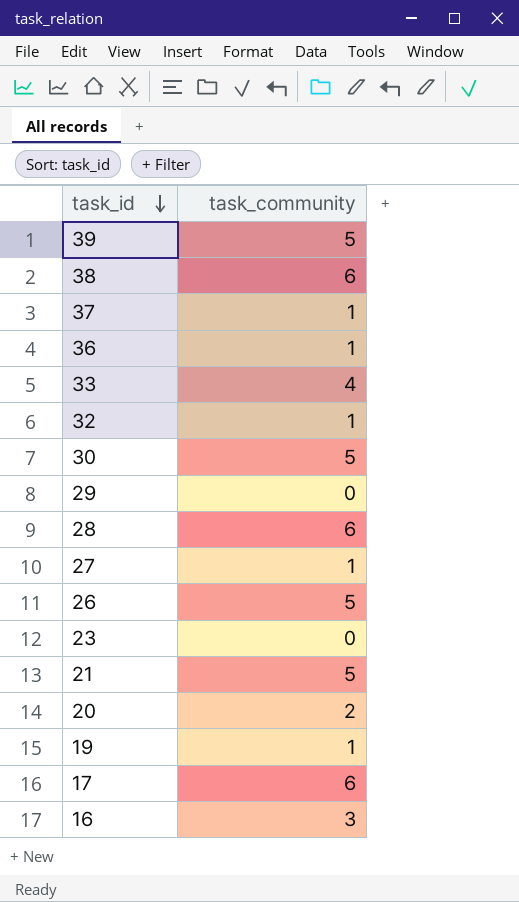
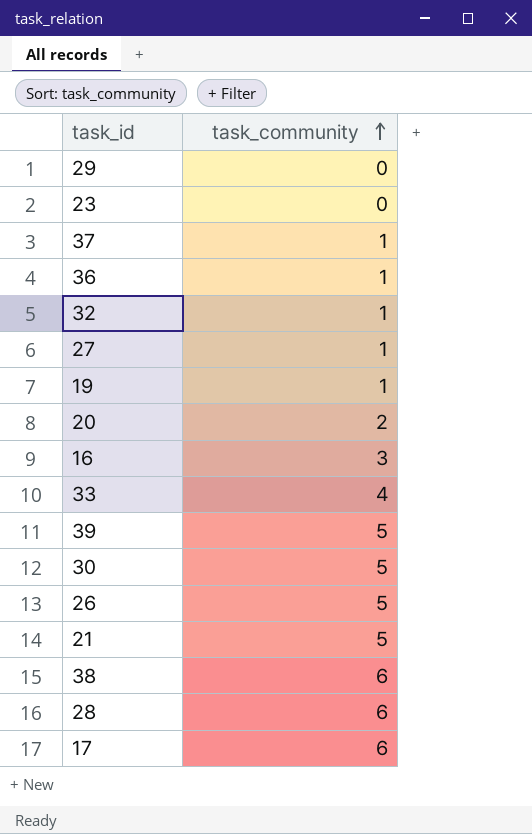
row order: task_id descending -> task_community ascending

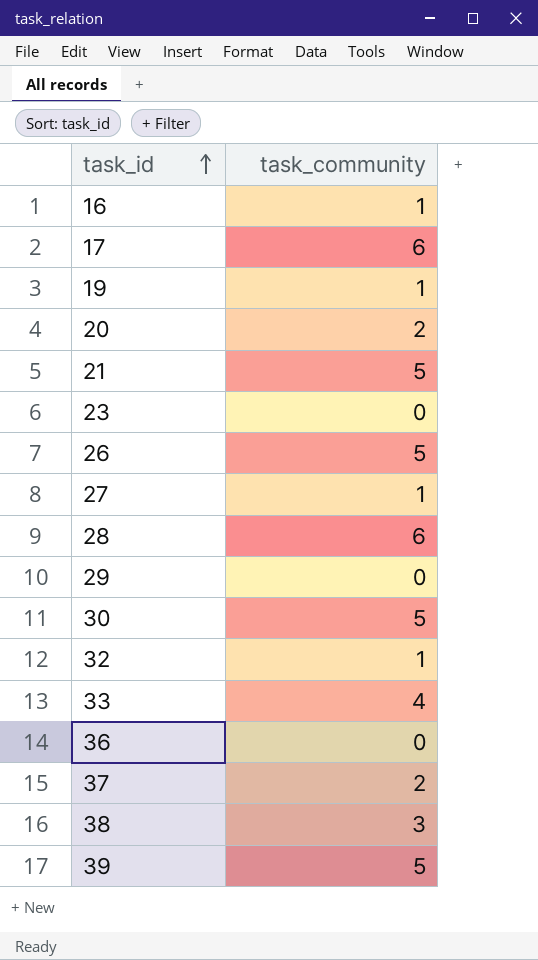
row order: task_community ascending -> task_id ascending
16 | task_community: 3 -> 1
36 | task_community: 1 -> 0
37 | task_community: 1 -> 2
38 | task_community: 6 -> 3

